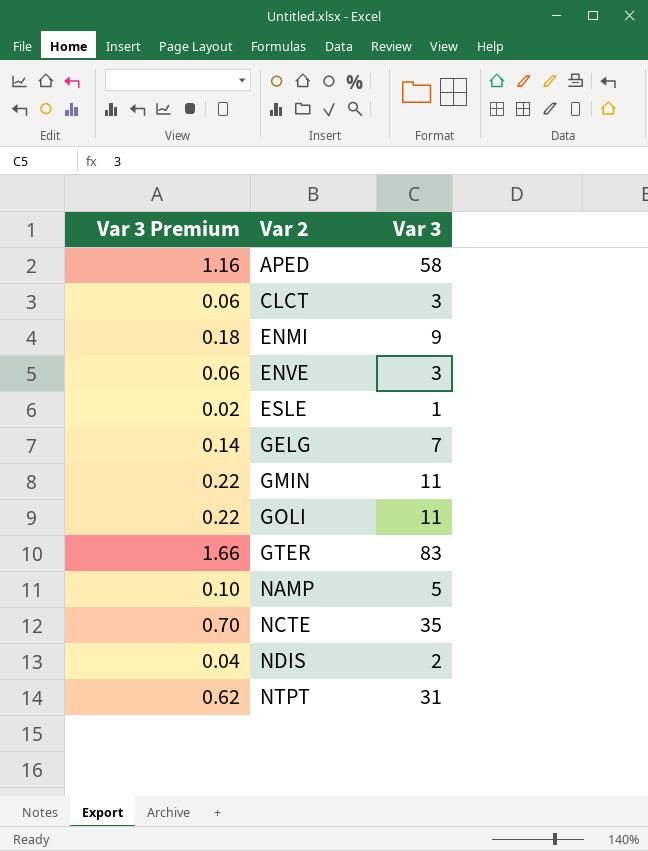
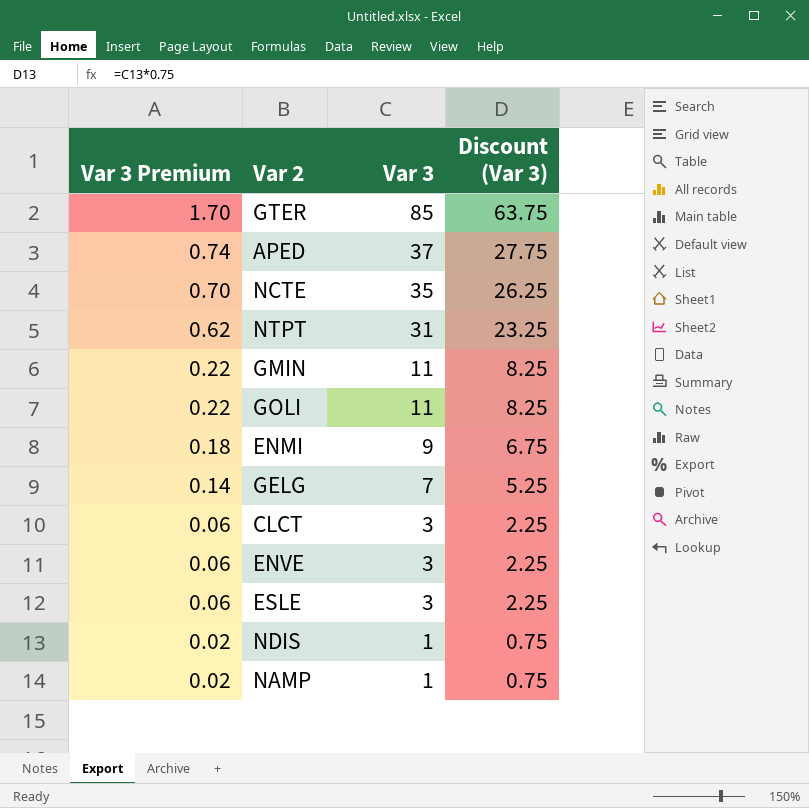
row order: Var 2 ascending -> Var 3 Premium descending
column Discount (Var 3) | formula: none -> [Var 3] * 0.75
GTER | Var 3 Premium: 1.66 -> 1.70
GTER | Var 3: 83 -> 85
APED | Var 3 Premium: 1.16 -> 0.74
APED | Var 3: 58 -> 37
ESLE | Var 3 Premium: 0.02 -> 0.06
ESLE | Var 3: 1 -> 3
NDIS | Var 3 Premium: 0.04 -> 0.02
NDIS | Var 3: 2 -> 1
NAMP | Var 3 Premium: 0.10 -> 0.02
NAMP | Var 3: 5 -> 1

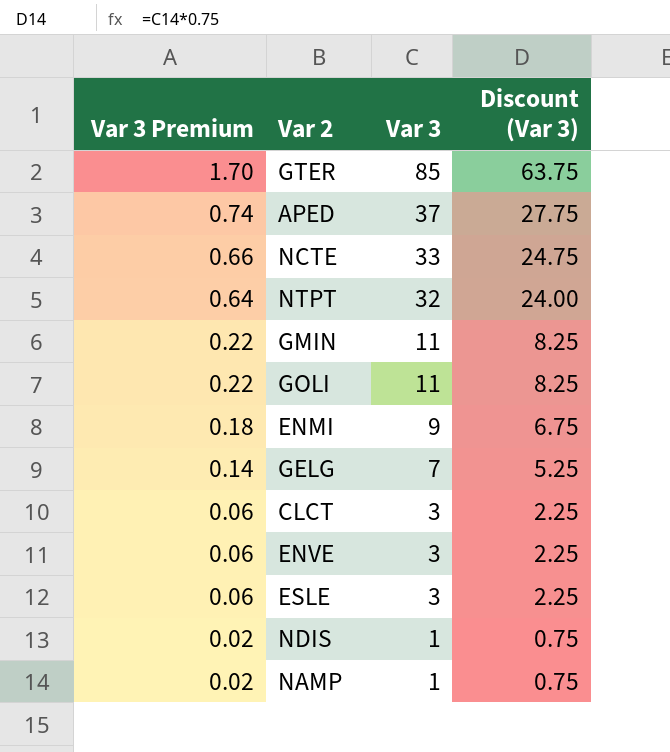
NCTE | Var 3 Premium: 0.70 -> 0.66
NCTE | Var 3: 35 -> 33
NCTE | Discount (Var 3): 26.25 -> 24.75
NTPT | Var 3 Premium: 0.62 -> 0.64
NTPT | Var 3: 31 -> 32
NTPT | Discount (Var 3): 23.25 -> 24.00

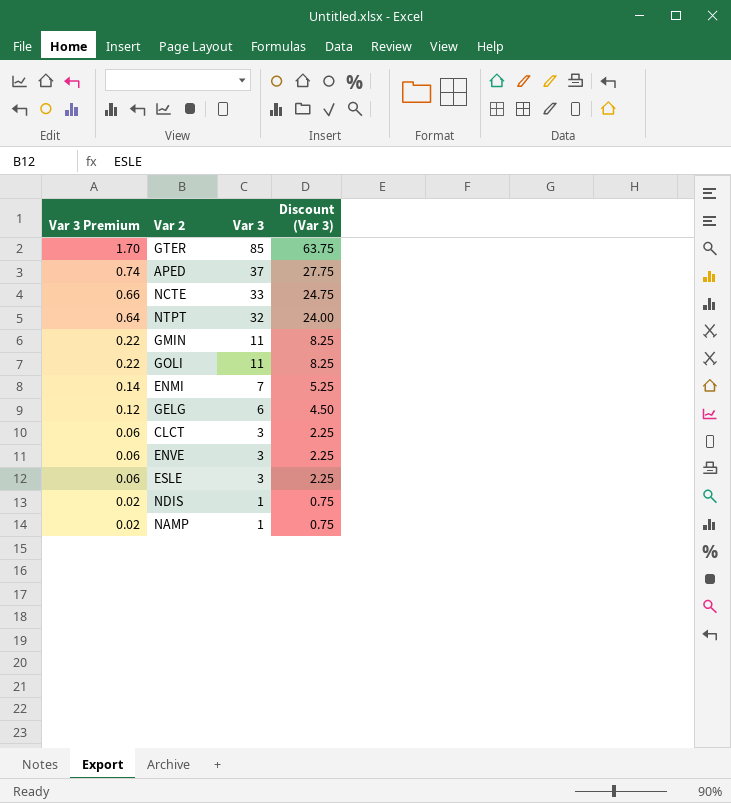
ENMI | Var 3 Premium: 0.18 -> 0.14
ENMI | Var 3: 9 -> 7
ENMI | Discount (Var 3): 6.75 -> 5.25
GELG | Var 3 Premium: 0.14 -> 0.12
GELG | Var 3: 7 -> 6
GELG | Discount (Var 3): 5.25 -> 4.50

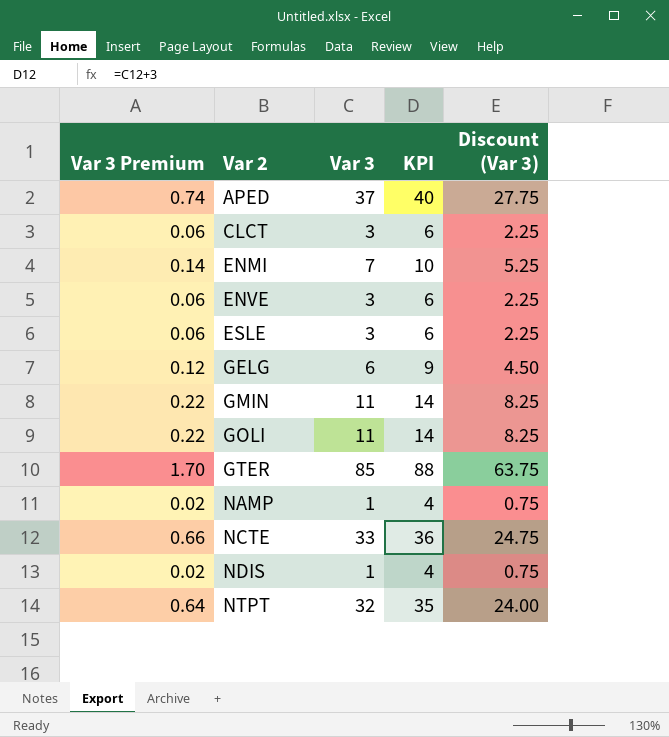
row order: Var 3 Premium descending -> Var 2 ascending
column KPI | formula: none -> [Var 3] + 3

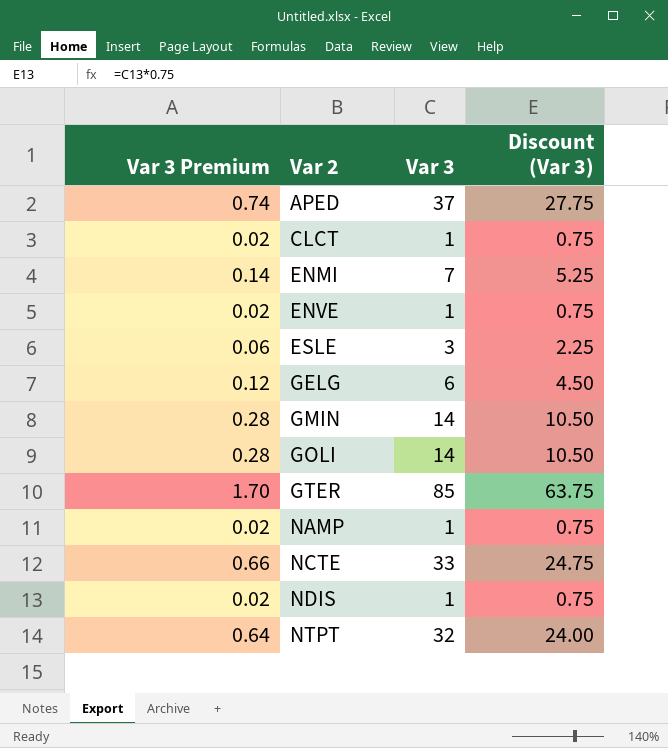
column KPI | formula: [Var 3] + 3 -> none
CLCT | Var 3 Premium: 0.06 -> 0.02
CLCT | Var 3: 3 -> 1
CLCT | Discount (Var 3): 2.25 -> 0.75
ENVE | Var 3 Premium: 0.06 -> 0.02
ENVE | Var 3: 3 -> 1
ENVE | Discount (Var 3): 2.25 -> 0.75
GMIN | Var 3 Premium: 0.22 -> 0.28
GMIN | Var 3: 11 -> 14
GMIN | Discount (Var 3): 8.25 -> 10.50
GOLI | Var 3 Premium: 0.22 -> 0.28
GOLI | Var 3: 11 -> 14
GOLI | Discount (Var 3): 8.25 -> 10.50

